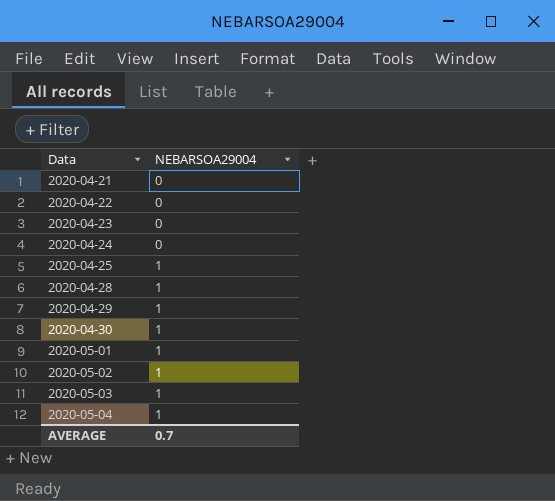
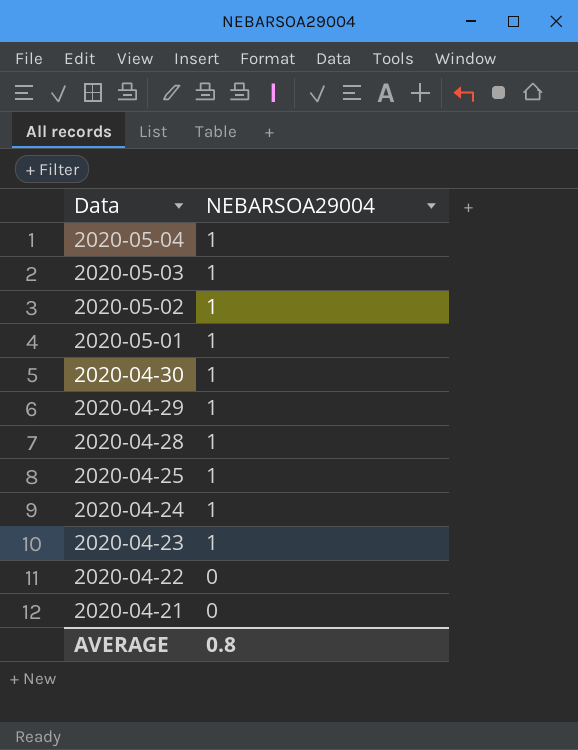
row order: Data ascending -> Data descending
2020-04-24 | NEBARSOA29004: 0 -> 1
2020-04-23 | NEBARSOA29004: 0 -> 1
AVERAGE | NEBARSOA29004: 0.7 -> 0.8

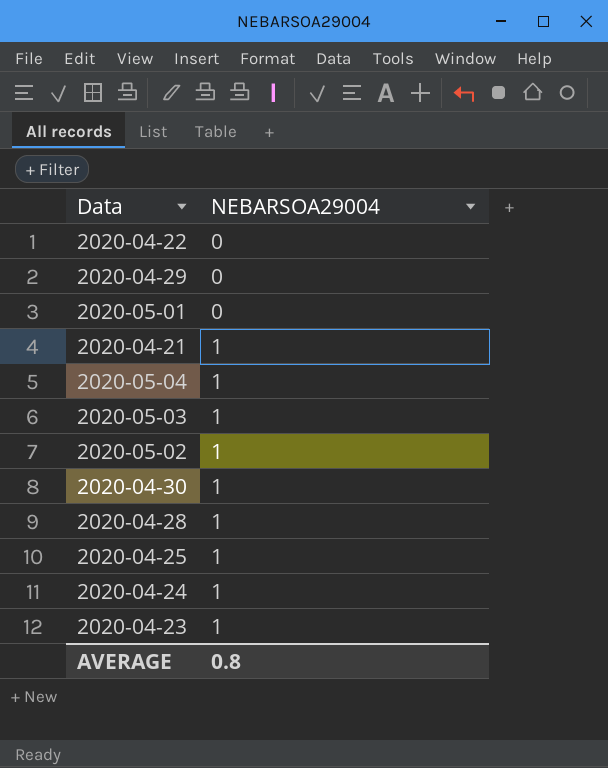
row order: Data descending -> NEBARSOA29004 ascending
2020-04-29 | NEBARSOA29004: 1 -> 0
2020-05-01 | NEBARSOA29004: 1 -> 0
2020-04-21 | NEBARSOA29004: 0 -> 1

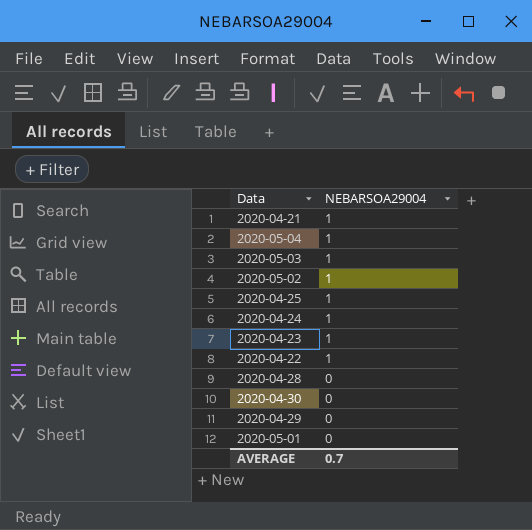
row order: NEBARSOA29004 ascending -> NEBARSOA29004 descending
2020-04-22 | NEBARSOA29004: 0 -> 1
2020-04-28 | NEBARSOA29004: 1 -> 0
2020-04-30 | NEBARSOA29004: 1 -> 0
AVERAGE | NEBARSOA29004: 0.8 -> 0.7

